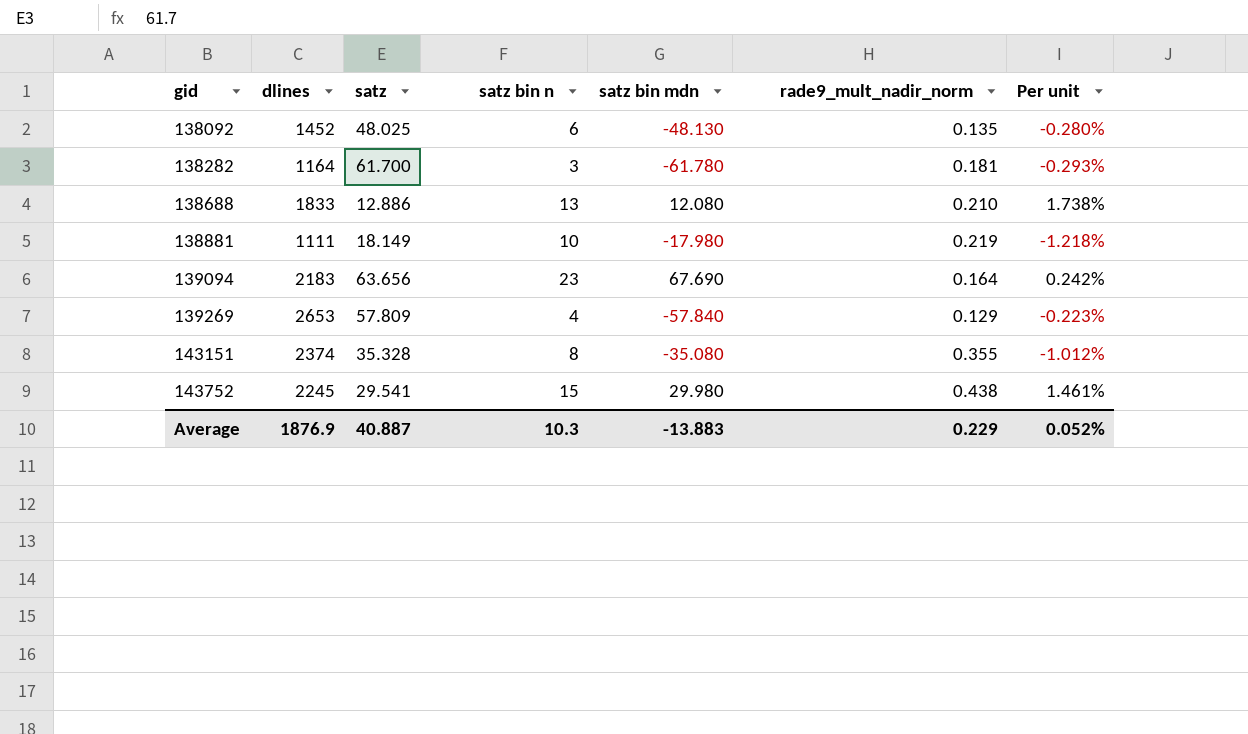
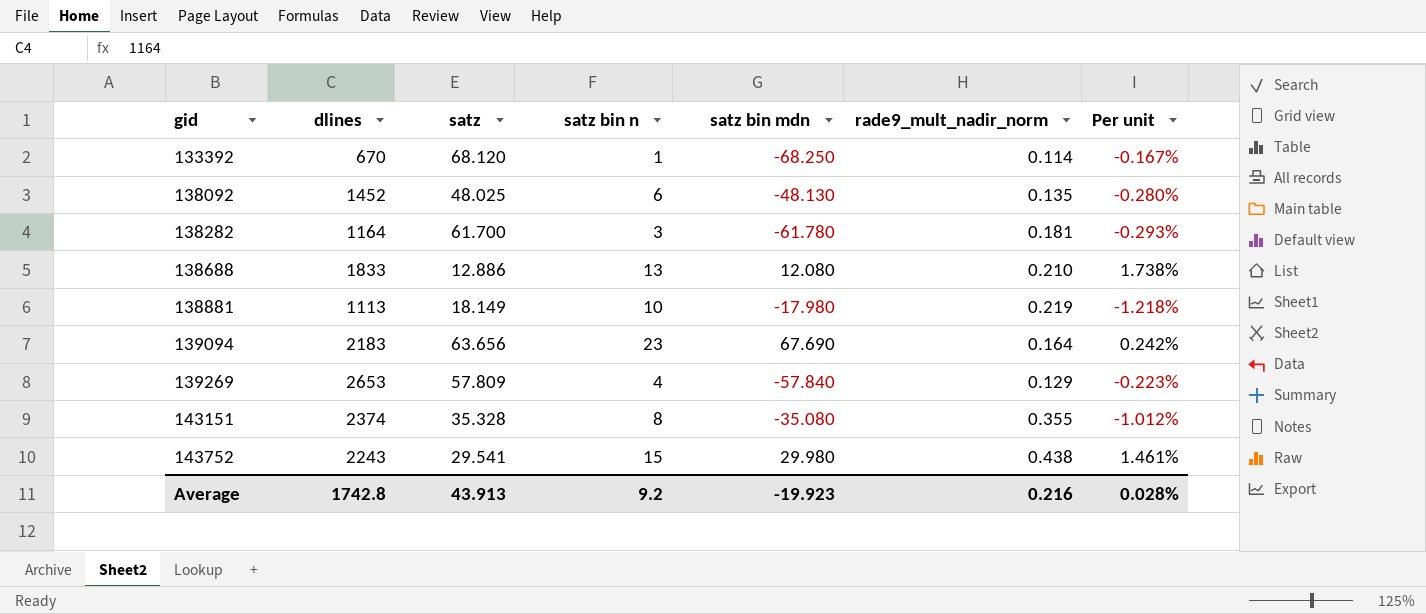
row 133392: none -> 670 | 68.120 | 1 | -68.250 | 0.114 | -0.167%
138881 | dlines: 1111 -> 1113
143752 | dlines: 2245 -> 2243
Average | dlines: 1876.9 -> 1742.8
Average | satz: 40.887 -> 43.913
Average | satz bin n: 10.3 -> 9.2
Average | satz bin mdn: -13.883 -> -19.923
Average | rade9_mult_nadir_norm: 0.229 -> 0.216
Average | Per unit: 0.052% -> 0.028%

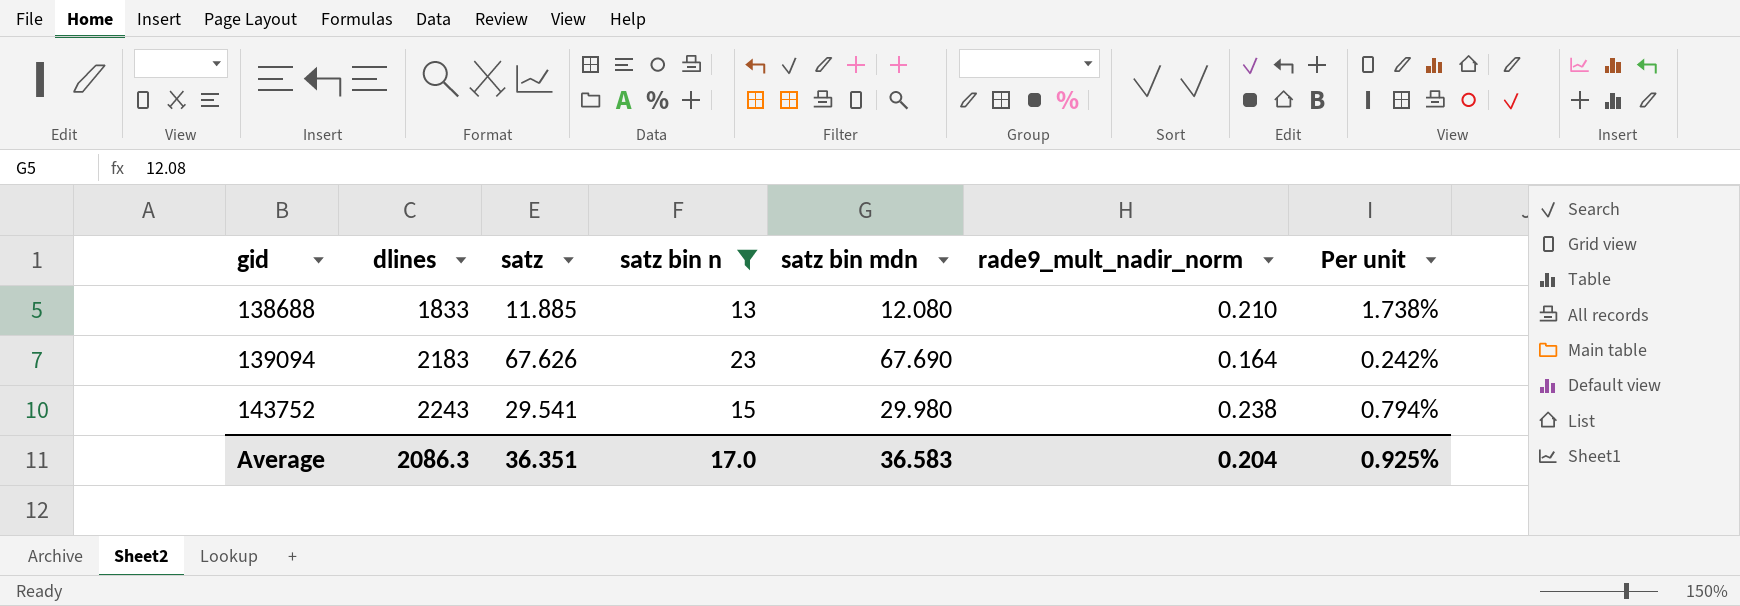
filter: none -> satz bin n >= 13
138688 | satz: 12.886 -> 11.885
139094 | satz: 63.656 -> 67.626
143752 | rade9_mult_nadir_norm: 0.438 -> 0.238
143752 | Per unit: 1.461% -> 0.794%
Average | dlines: 1742.8 -> 2086.3
Average | satz: 43.913 -> 36.351
Average | satz bin n: 9.2 -> 17.0
Average | satz bin mdn: -19.923 -> 36.583
Average | rade9_mult_nadir_norm: 0.216 -> 0.204
Average | Per unit: 0.028% -> 0.925%

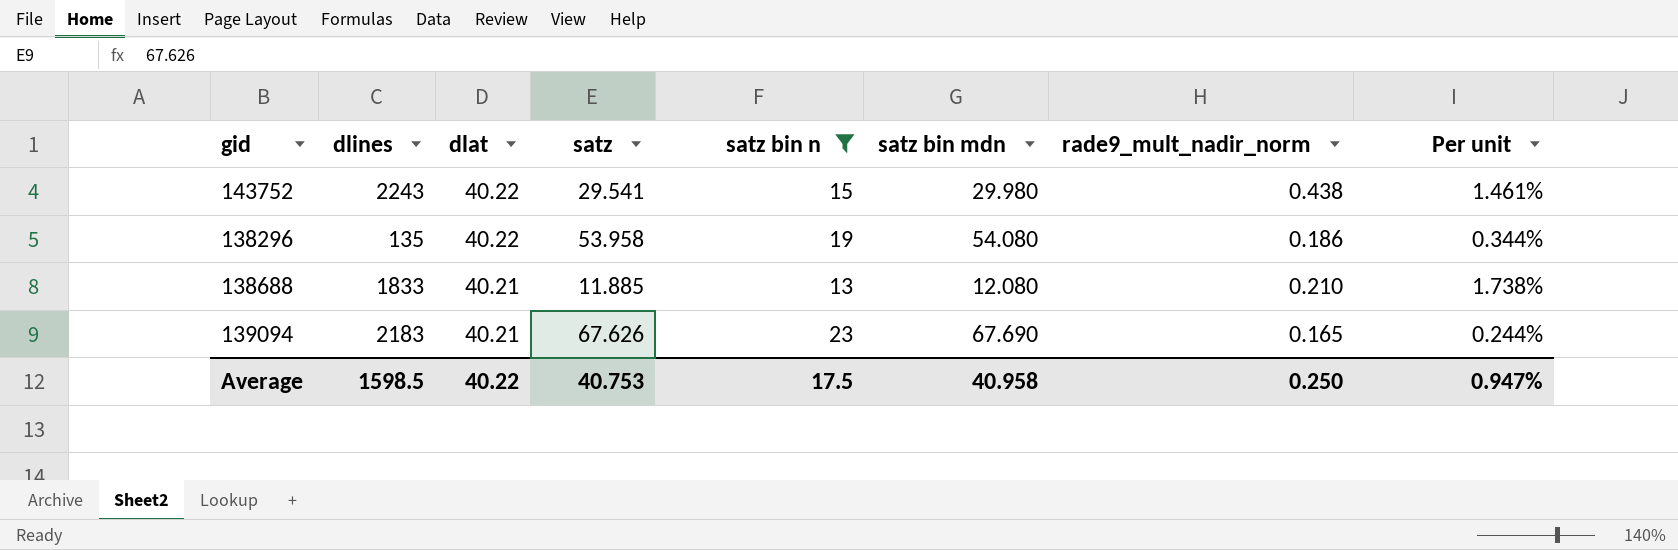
row order: gid ascending -> dlat descending
column dlat | position: none -> 3
143752 | rade9_mult_nadir_norm: 0.238 -> 0.438
143752 | Per unit: 0.794% -> 1.461%
row 138296: none -> 135 | 40.22 | 53.958 | 19 | 54.080 | 0.186 | 0.344%
139094 | rade9_mult_nadir_norm: 0.164 -> 0.165
139094 | Per unit: 0.242% -> 0.244%
Average | dlines: 2086.3 -> 1598.5
Average | satz: 36.351 -> 40.753
Average | satz bin n: 17.0 -> 17.5
Average | satz bin mdn: 36.583 -> 40.958
Average | rade9_mult_nadir_norm: 0.204 -> 0.250
Average | Per unit: 0.925% -> 0.947%

